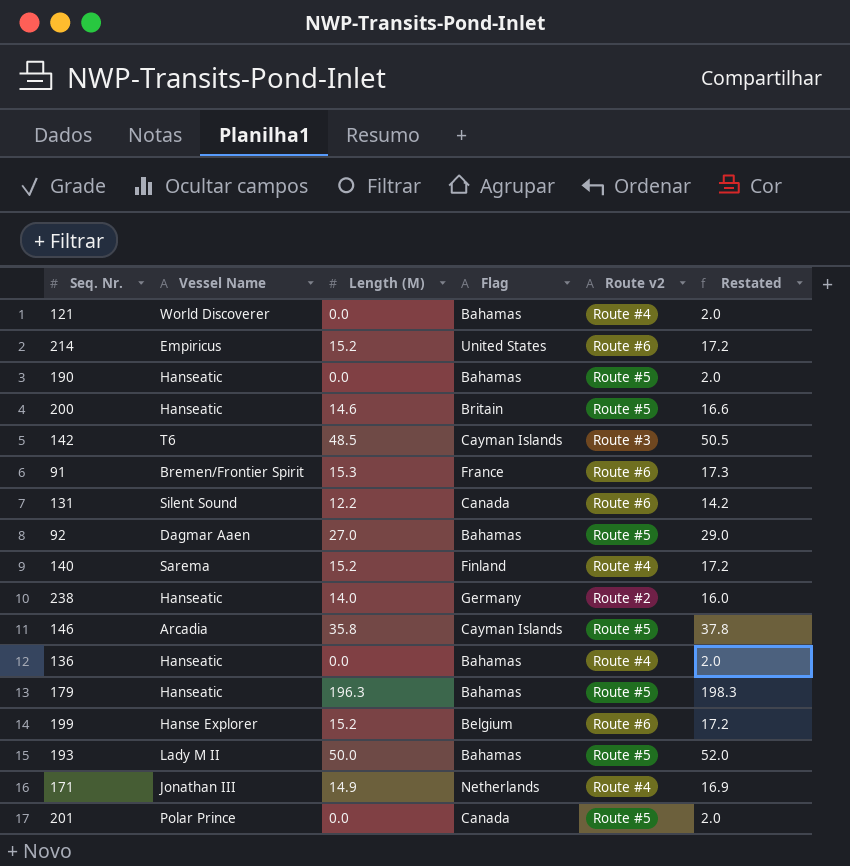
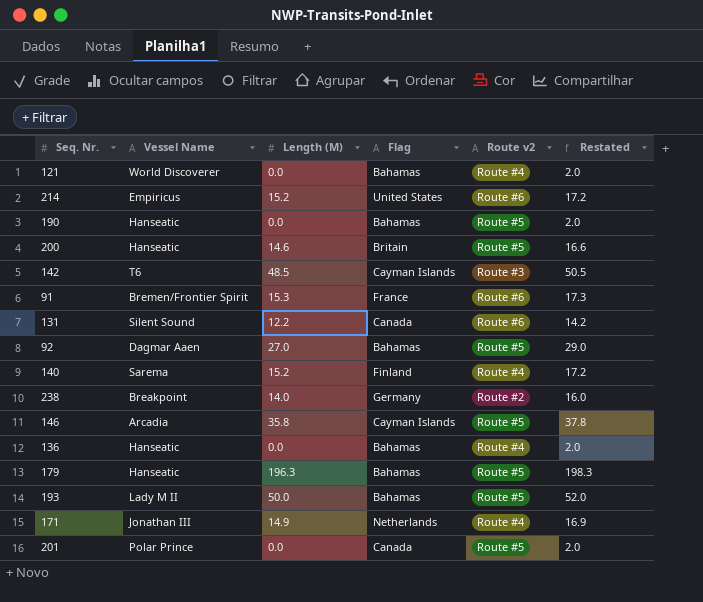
row 199: Hanse Explorer | 15.2 | Belgium | Route #6 | 17.2 -> none
238 | Vessel Name: Hanseatic -> Breakpoint

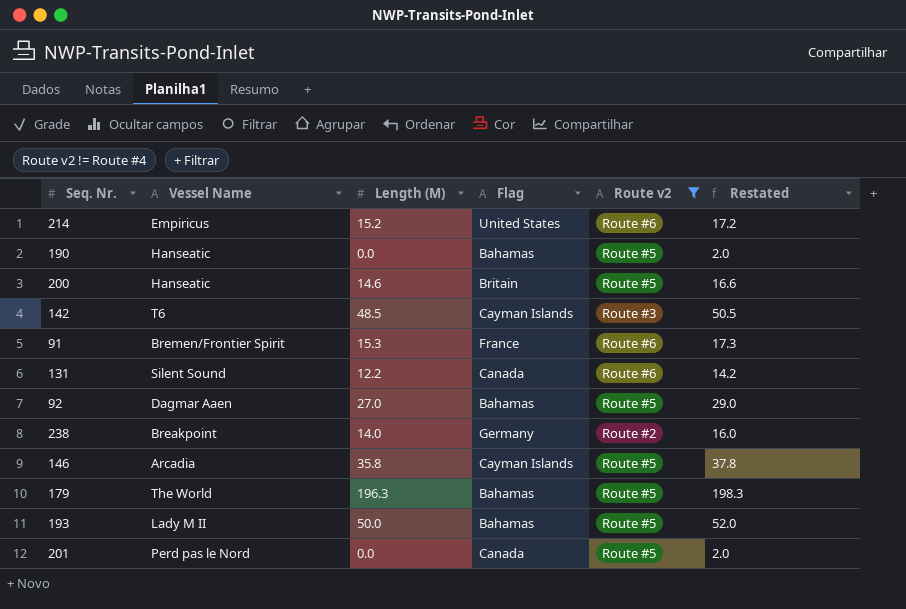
filter: none -> Route v2 != Route #4
179 | Vessel Name: Hanseatic -> The World
201 | Vessel Name: Polar Prince -> Perd pas le Nord

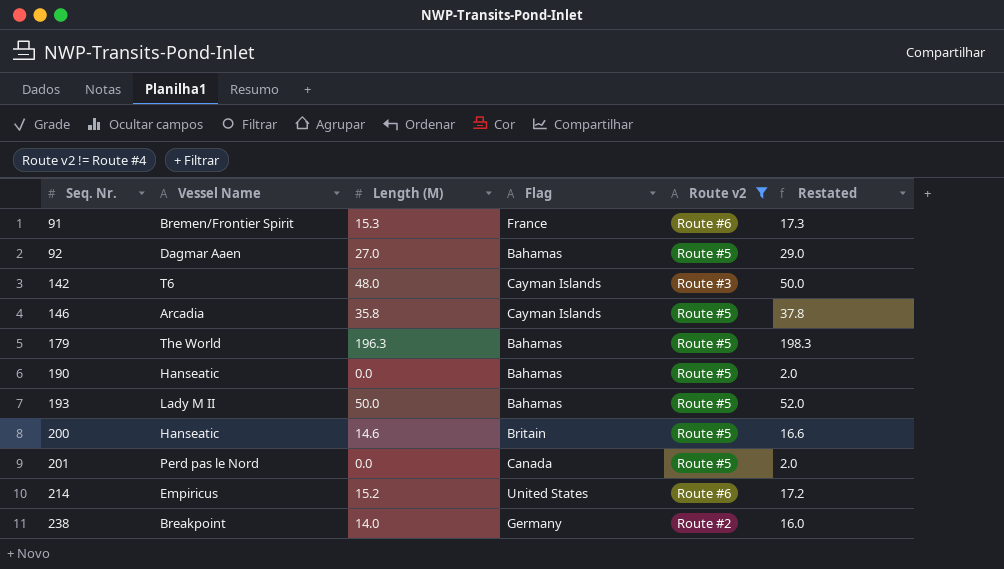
row order: none -> Seq. Nr. ascending
row 131: Silent Sound | 12.2 | Canada | Route #6 | 14.2 -> none
142 | Length (M): 48.5 -> 48.0
142 | Restated: 50.5 -> 50.0

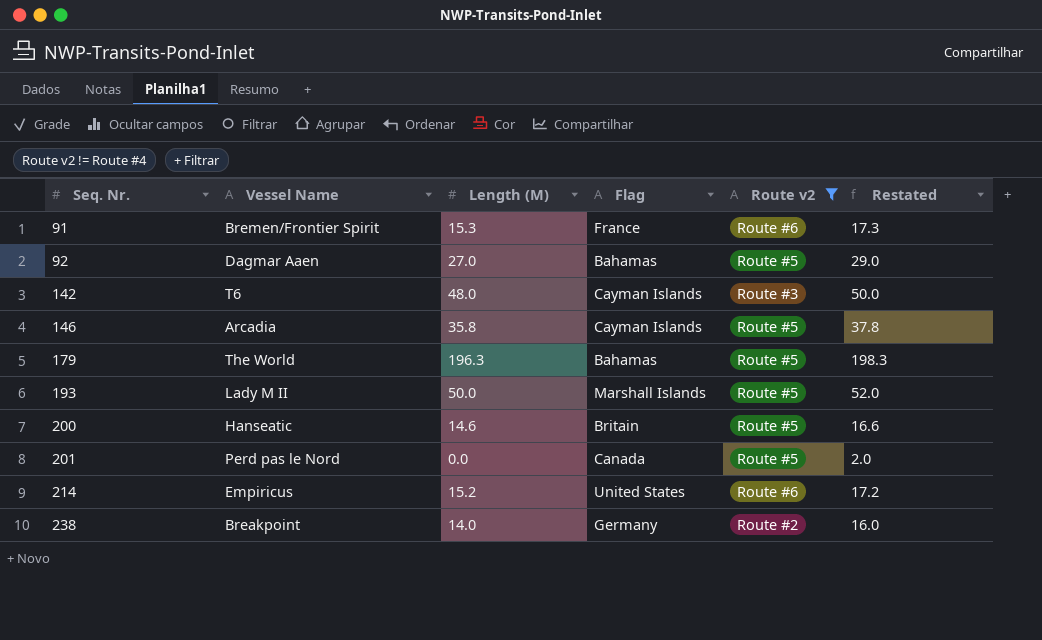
row 190: Hanseatic | 0.0 | Bahamas | Route #5 | 2.0 -> none
193 | Flag: Bahamas -> Marshall Islands

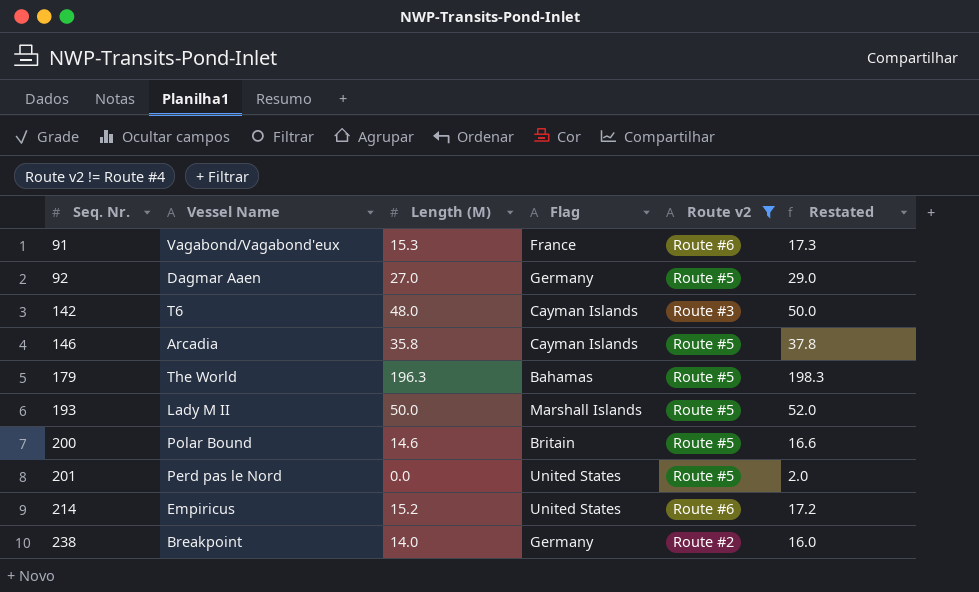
91 | Vessel Name: Bremen/Frontier Spirit -> Vagabond/Vagabond'eux
92 | Flag: Bahamas -> Germany
200 | Vessel Name: Hanseatic -> Polar Bound
201 | Flag: Canada -> United States

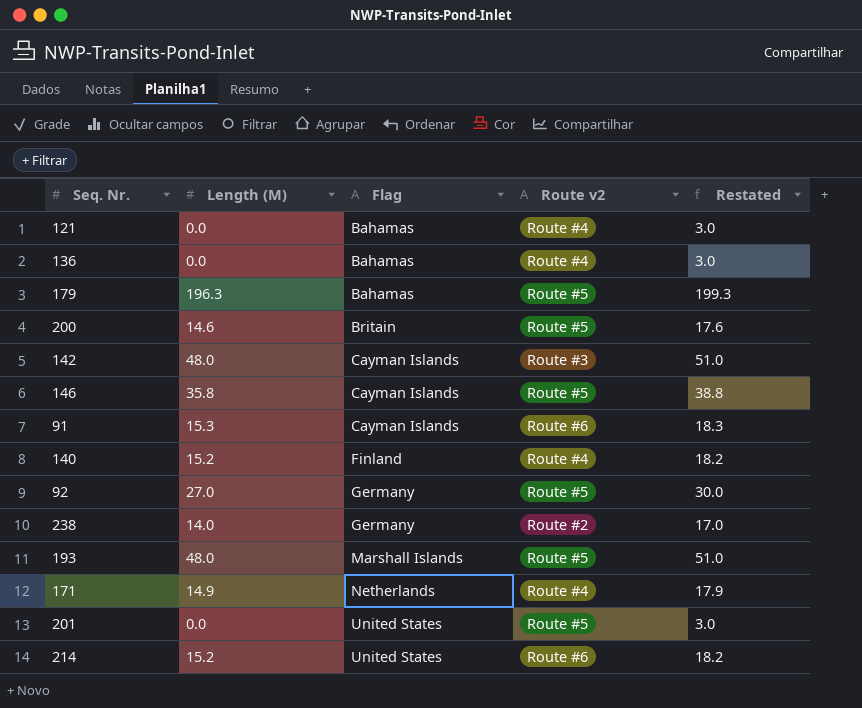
filter: Route v2 != Route #4 -> none
row order: Seq. Nr. ascending -> Flag ascending
column Vessel Name | position: 2 -> none
column Restated | formula: [Length (M)] + 2 -> [Length (M)] + 3
91 | Flag: France -> Cayman Islands
193 | Length (M): 50.0 -> 48.0

